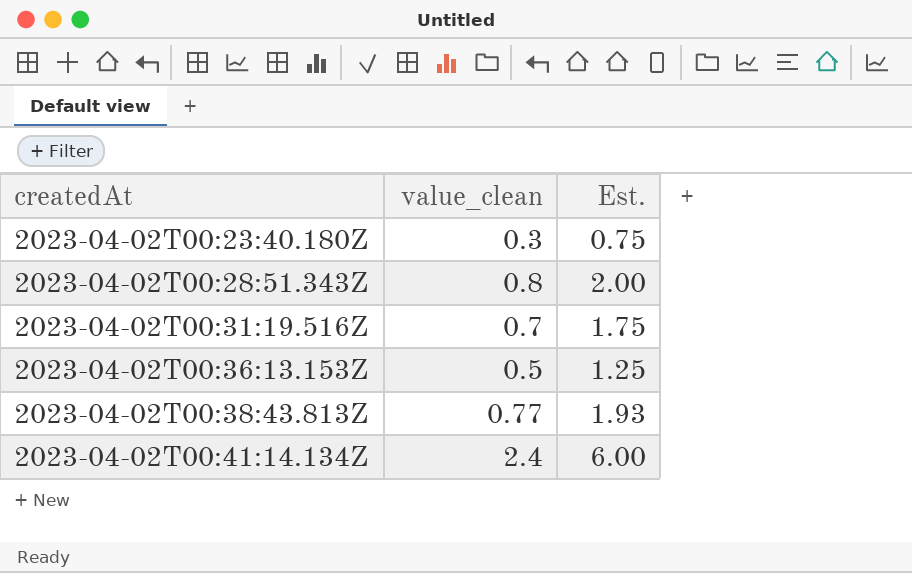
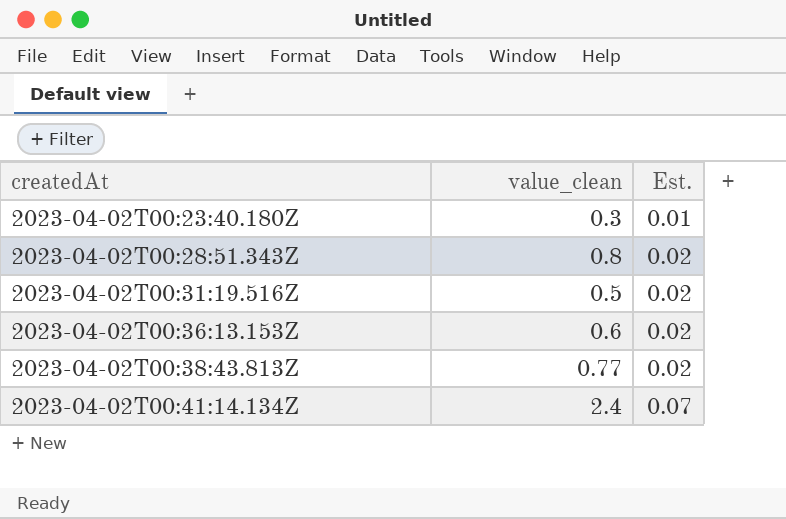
column Est. | formula: [value_clean] * 2.5 -> [value_clean] * 0.03
2023-04-02T00:31:19.516Z | value_clean: 0.7 -> 0.5
2023-04-02T00:36:13.153Z | value_clean: 0.5 -> 0.6

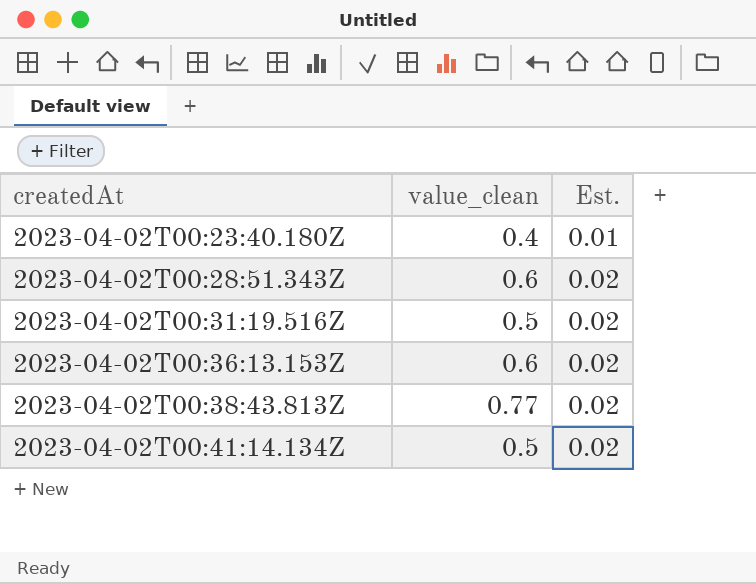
2023-04-02T00:23:40.180Z | value_clean: 0.3 -> 0.4
2023-04-02T00:28:51.343Z | value_clean: 0.8 -> 0.6
2023-04-02T00:41:14.134Z | value_clean: 2.4 -> 0.5
2023-04-02T00:41:14.134Z | Est.: 0.07 -> 0.02

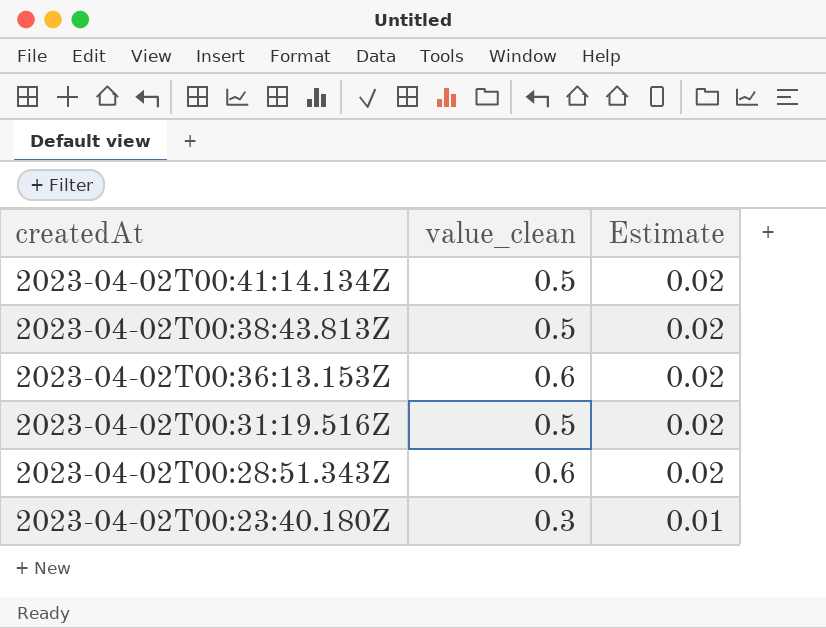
row order: createdAt ascending -> createdAt descending
column name: Est. -> Estimate
2023-04-02T00:38:43.813Z | value_clean: 0.77 -> 0.5
2023-04-02T00:23:40.180Z | value_clean: 0.4 -> 0.3

